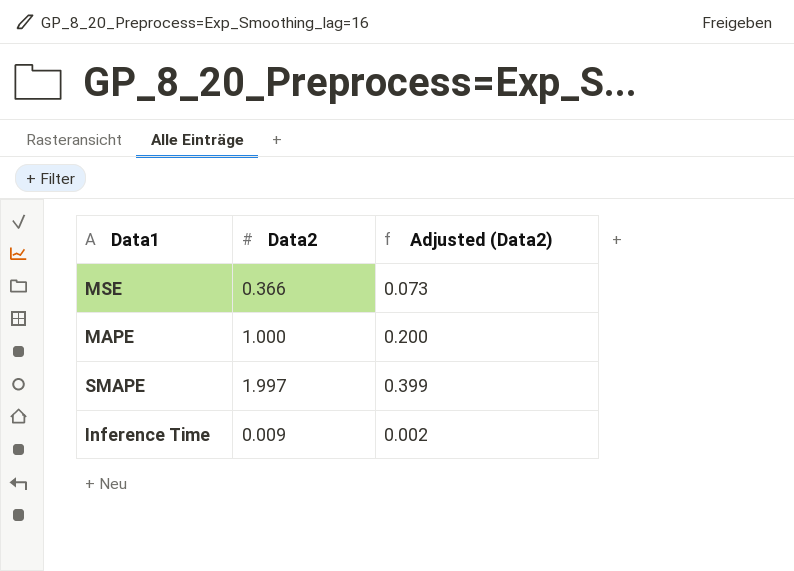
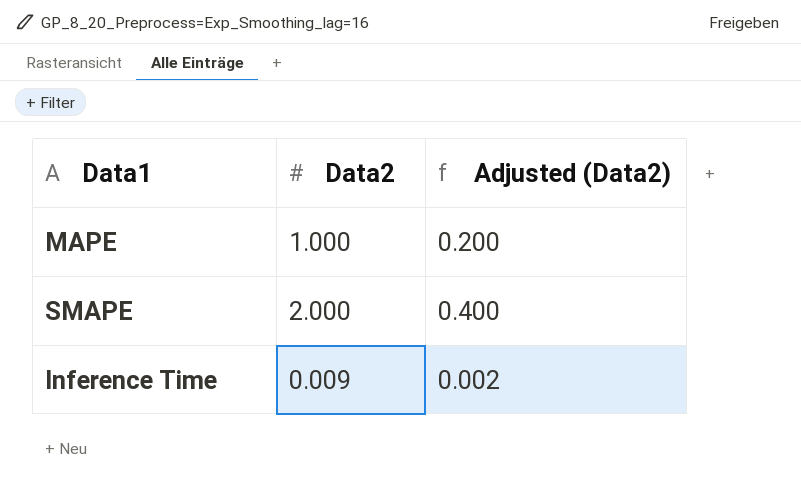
row MSE: 0.366 | 0.073 -> none
SMAPE | Data2: 1.997 -> 2.000
SMAPE | Adjusted (Data2): 0.399 -> 0.400

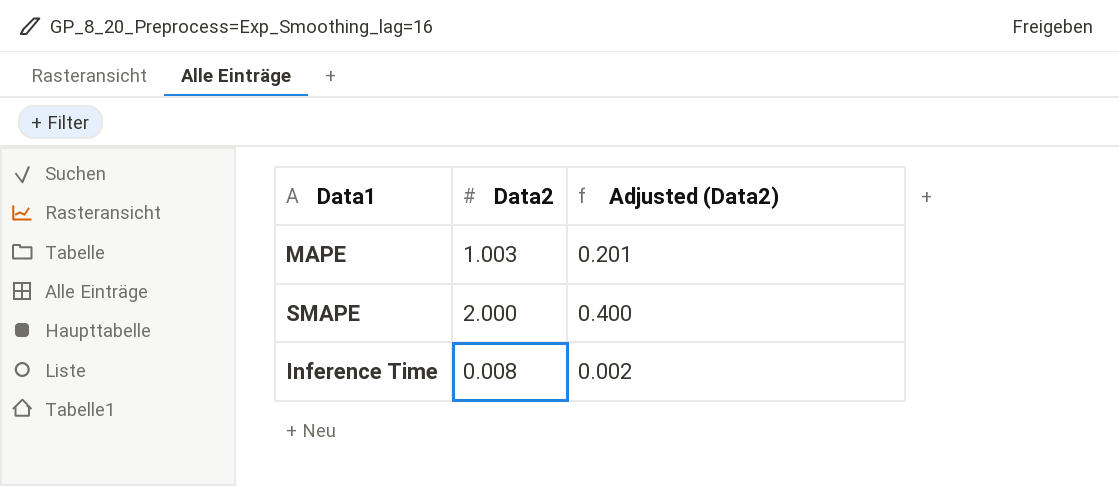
MAPE | Data2: 1.000 -> 1.003
MAPE | Adjusted (Data2): 0.200 -> 0.201
Inference Time | Data2: 0.009 -> 0.008

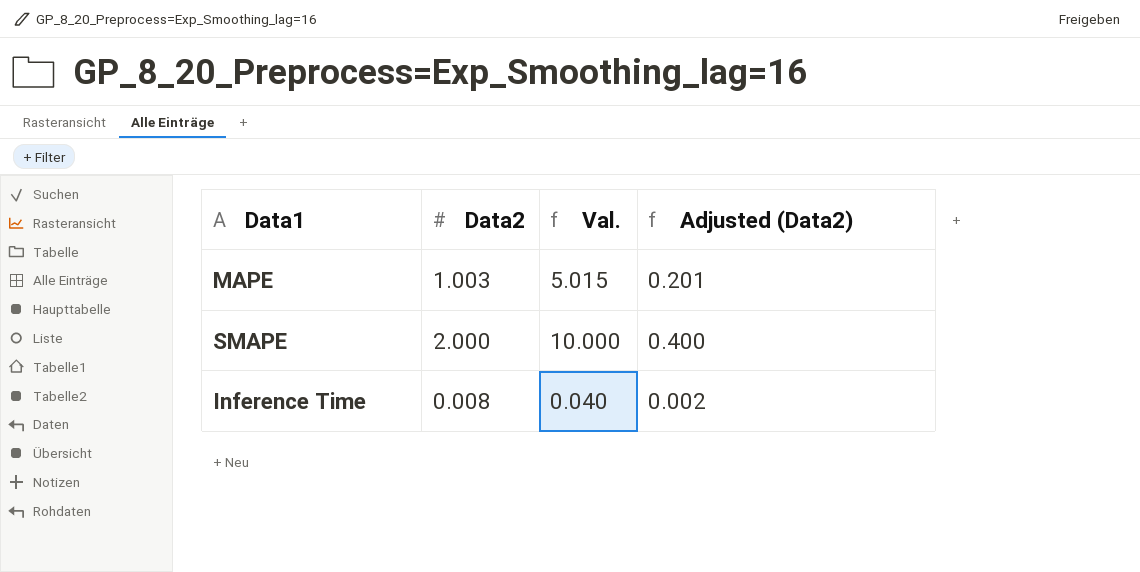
column Val. | formula: none -> [Data2] * 5

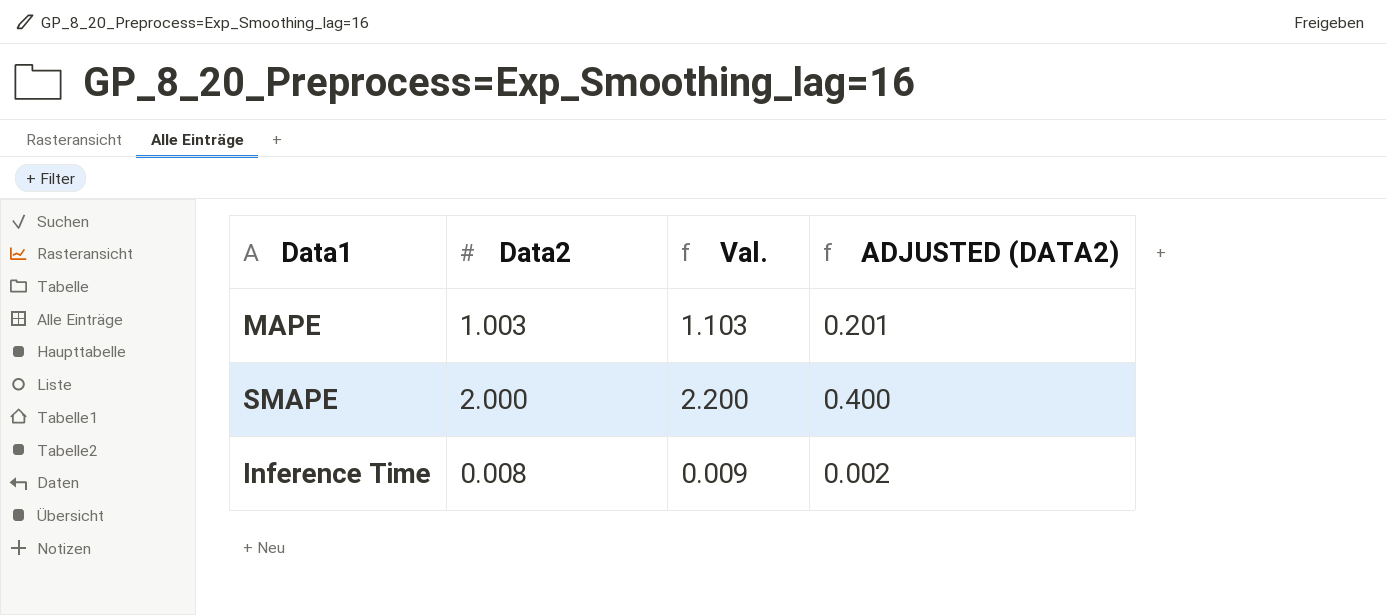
column Val. | formula: [Data2] * 5 -> [Data2] * 1.1
column name: Adjusted (Data2) -> ADJUSTED (DATA2)

